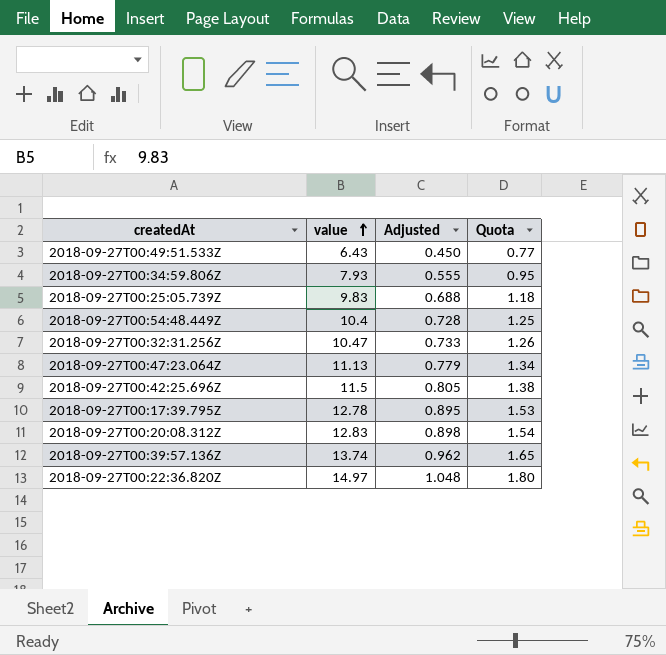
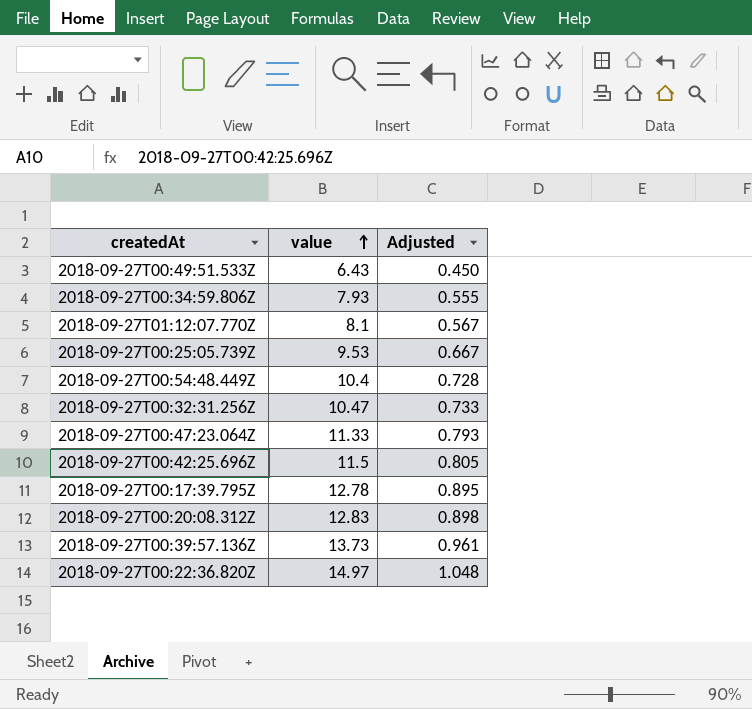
column Quota | formula: [value] * 0.12 -> none
row 2018-09-27T01:12:07.770Z: none -> 8.1 | 0.567
2018-09-27T00:25:05.739Z | value: 9.83 -> 9.53
2018-09-27T00:25:05.739Z | Adjusted: 0.688 -> 0.667
2018-09-27T00:47:23.064Z | value: 11.13 -> 11.33
2018-09-27T00:47:23.064Z | Adjusted: 0.779 -> 0.793
2018-09-27T00:39:57.136Z | value: 13.74 -> 13.73
2018-09-27T00:39:57.136Z | Adjusted: 0.962 -> 0.961

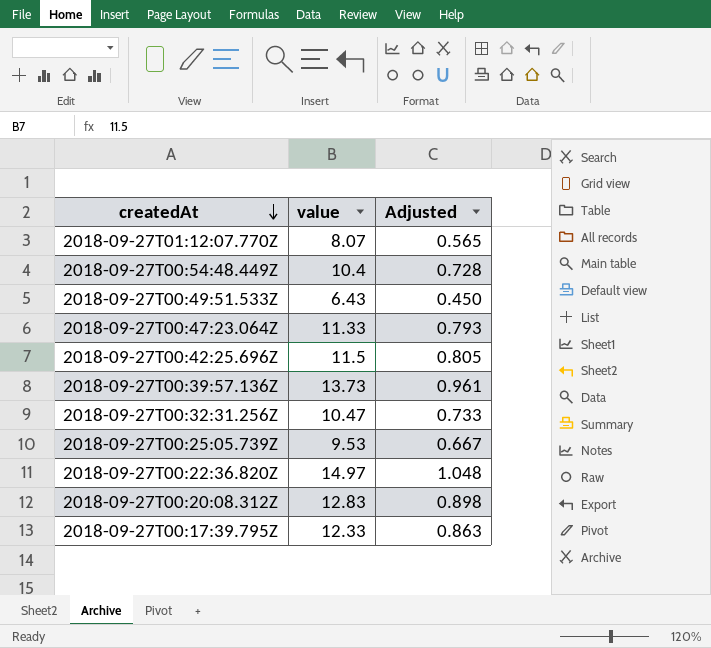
row order: value ascending -> createdAt descending
row 2018-09-27T00:34:59.806Z: 7.93 | 0.555 -> none
2018-09-27T01:12:07.770Z | value: 8.1 -> 8.07
2018-09-27T01:12:07.770Z | Adjusted: 0.567 -> 0.565
2018-09-27T00:17:39.795Z | value: 12.78 -> 12.33
2018-09-27T00:17:39.795Z | Adjusted: 0.895 -> 0.863

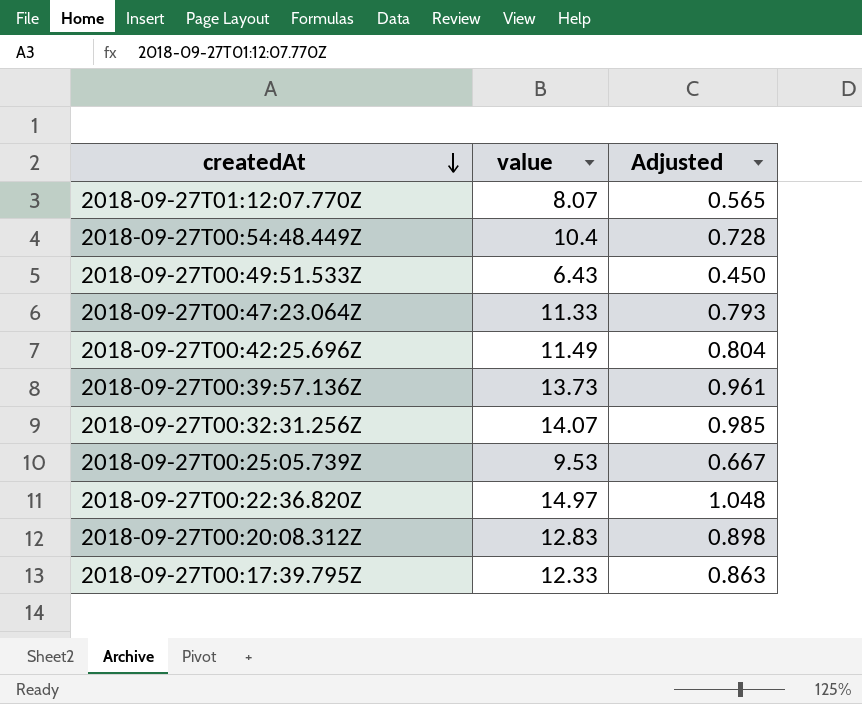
2018-09-27T00:42:25.696Z | value: 11.5 -> 11.49
2018-09-27T00:42:25.696Z | Adjusted: 0.805 -> 0.804
2018-09-27T00:32:31.256Z | value: 10.47 -> 14.07
2018-09-27T00:32:31.256Z | Adjusted: 0.733 -> 0.985

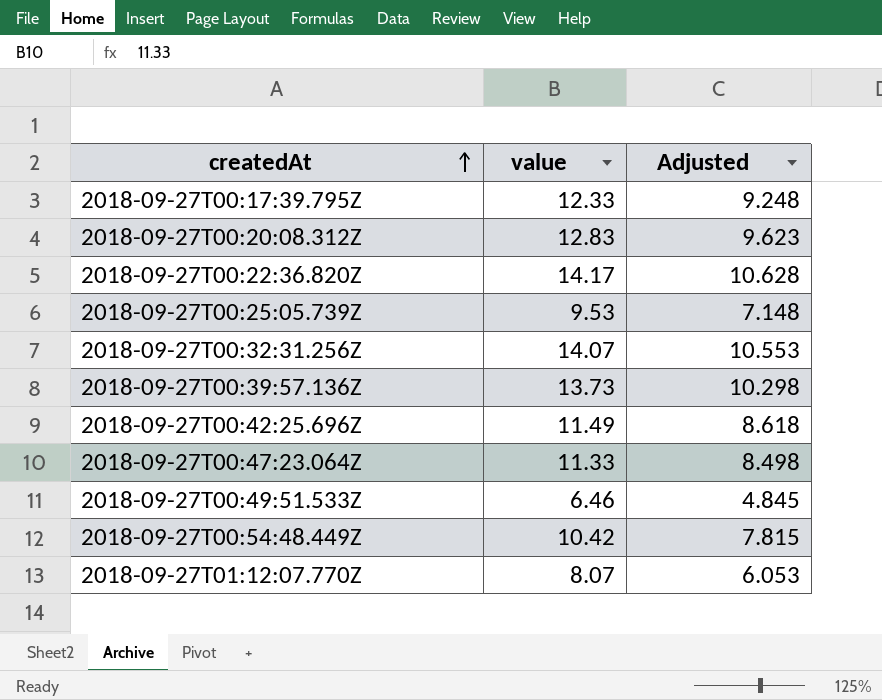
row order: createdAt descending -> createdAt ascending
column Adjusted | formula: [value] * 0.07 -> [value] * 0.75
2018-09-27T00:22:36.820Z | value: 14.97 -> 14.17
2018-09-27T00:49:51.533Z | value: 6.43 -> 6.46
2018-09-27T00:54:48.449Z | value: 10.4 -> 10.42

